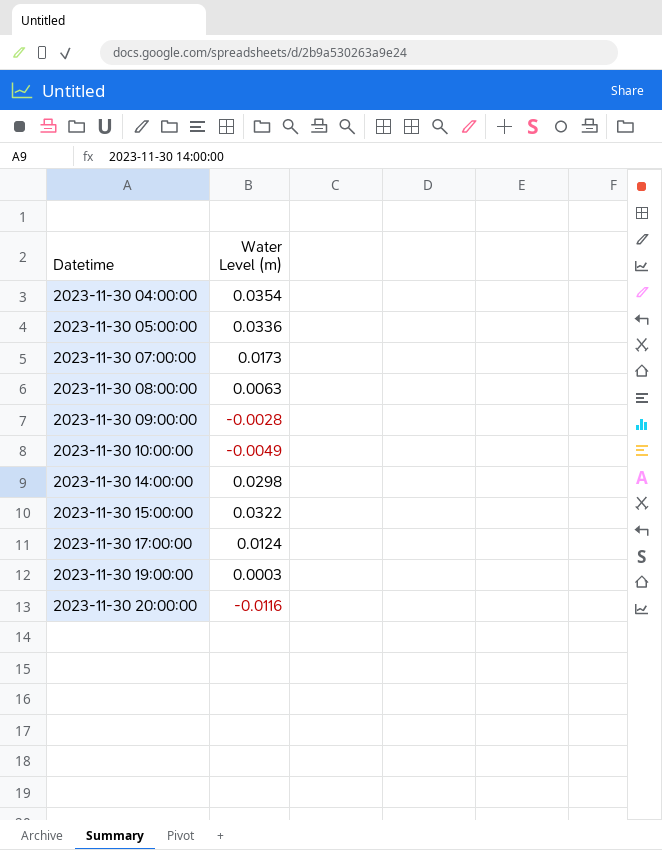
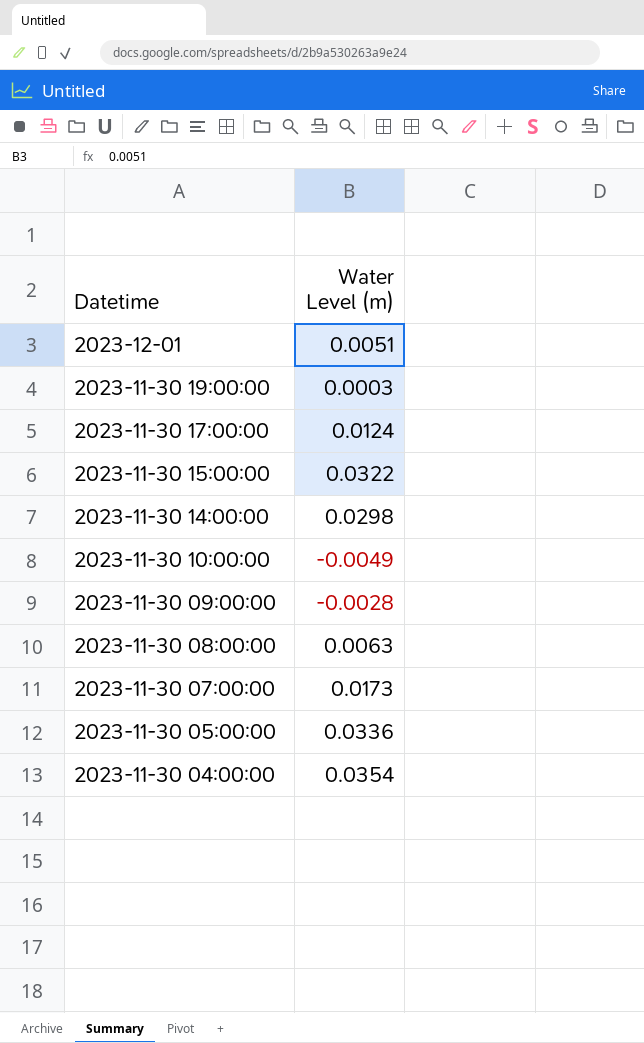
row order: Datetime ascending -> Datetime descending
row 2023-11-30 20:00:00: -0.0116 -> none
row 2023-12-01: none -> 0.0051

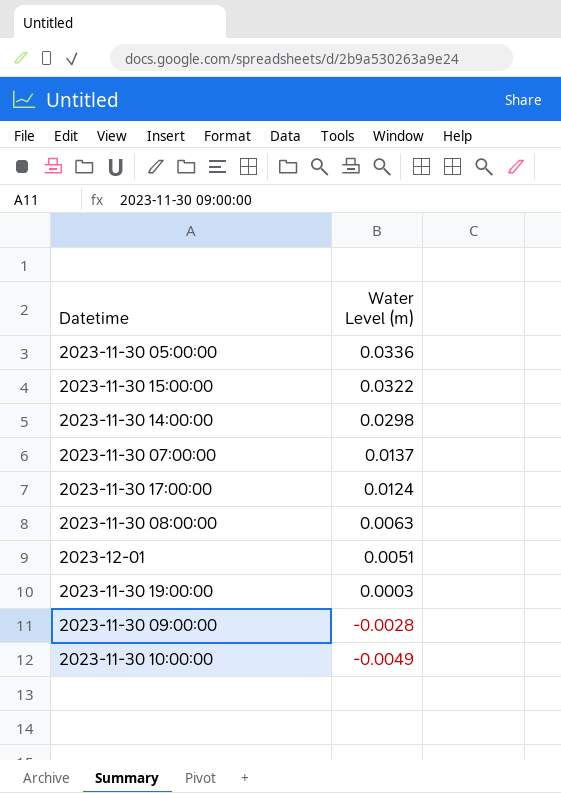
row order: Datetime descending -> Water Level (m) descending
row 2023-11-30 04:00:00: 0.0354 -> none
2023-11-30 07:00:00 | Water Level (m): 0.0173 -> 0.0137

